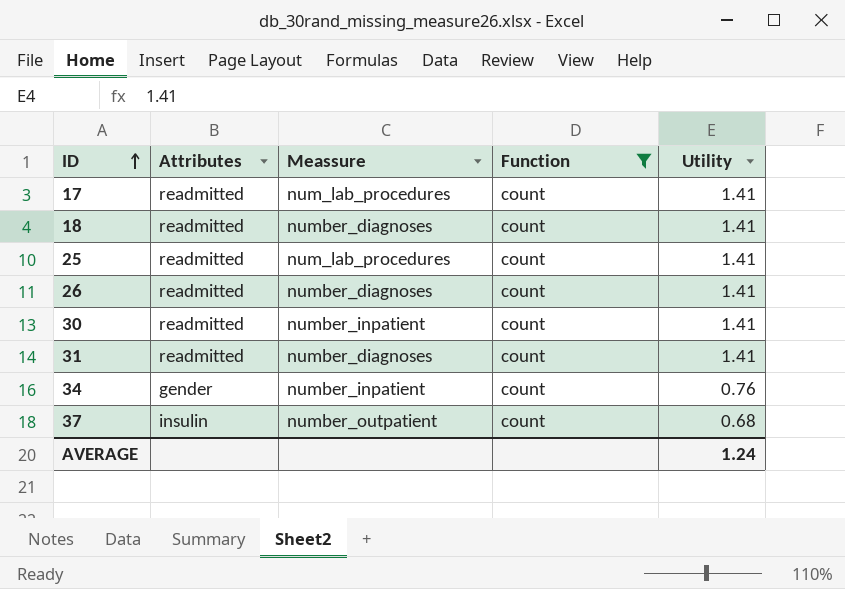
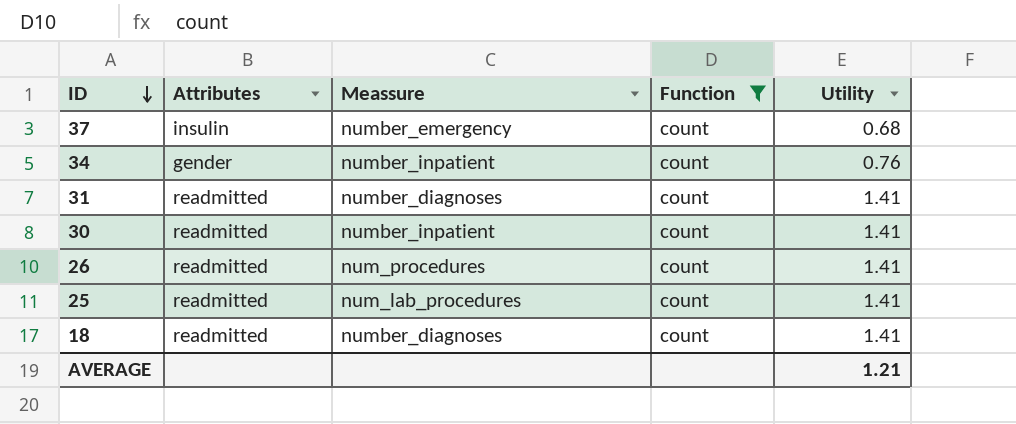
row order: ID ascending -> ID descending
row 17: readmitted | num_lab_procedures | count | 1.41 -> none
37 | Meassure: number_outpatient -> number_emergency
26 | Meassure: number_diagnoses -> num_procedures
AVERAGE | Utility: 1.24 -> 1.21

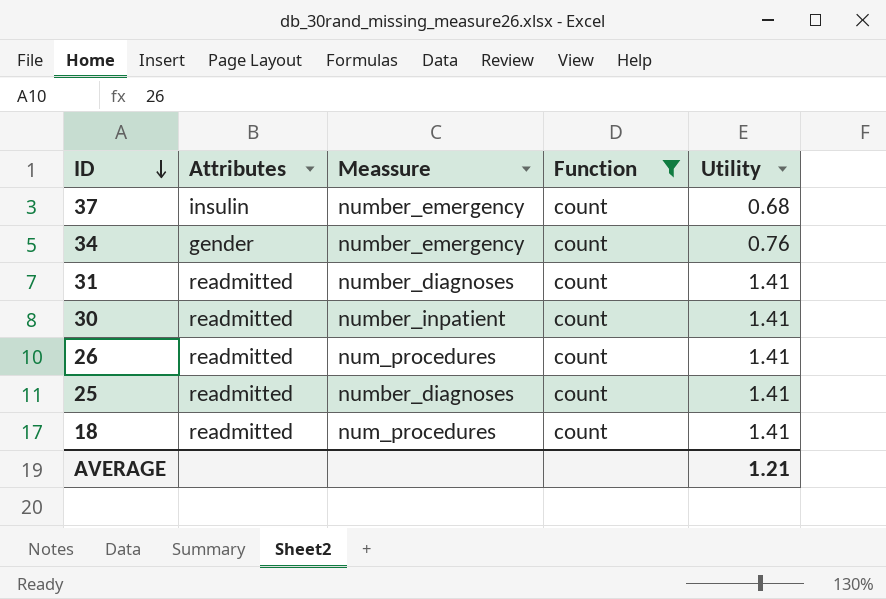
34 | Meassure: number_inpatient -> number_emergency
25 | Meassure: num_lab_procedures -> number_diagnoses
18 | Meassure: number_diagnoses -> num_procedures

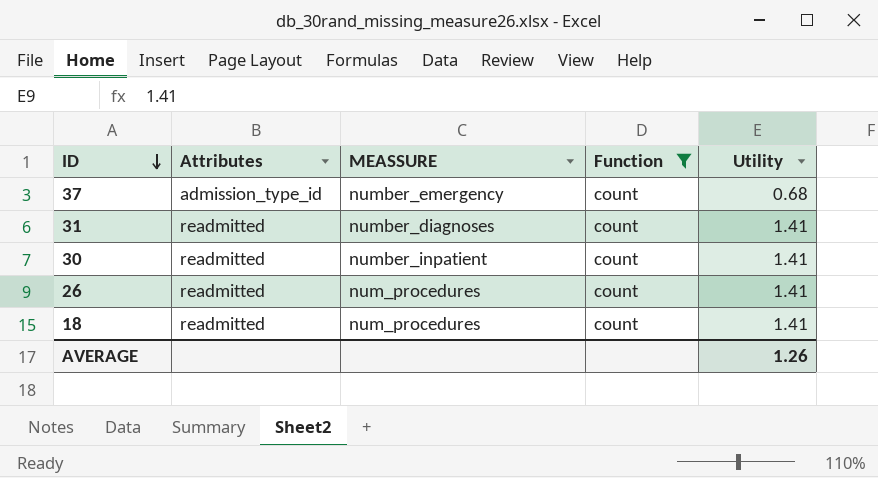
column name: Meassure -> MEASSURE
row 34: gender | number_emergency | count | 0.76 -> none
row 25: readmitted | number_diagnoses | count | 1.41 -> none
37 | Attributes: insulin -> admission_type_id
AVERAGE | Utility: 1.21 -> 1.26

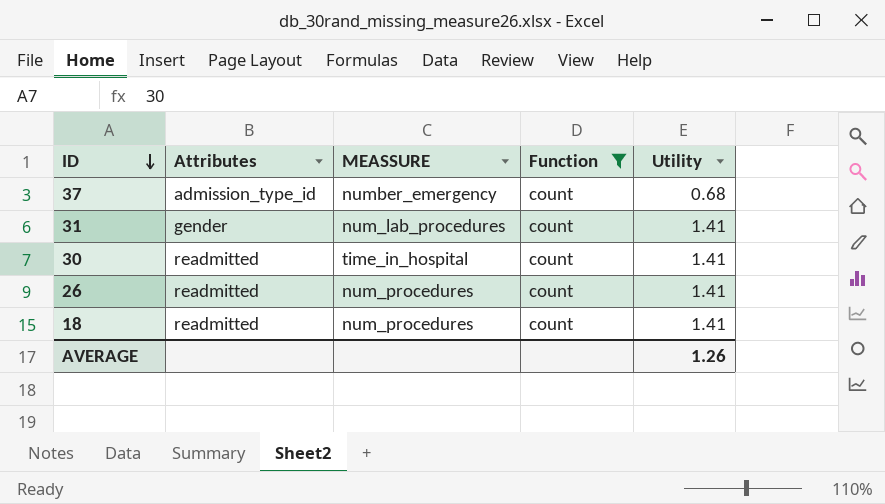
31 | Attributes: readmitted -> gender
31 | MEASSURE: number_diagnoses -> num_lab_procedures
30 | MEASSURE: number_inpatient -> time_in_hospital

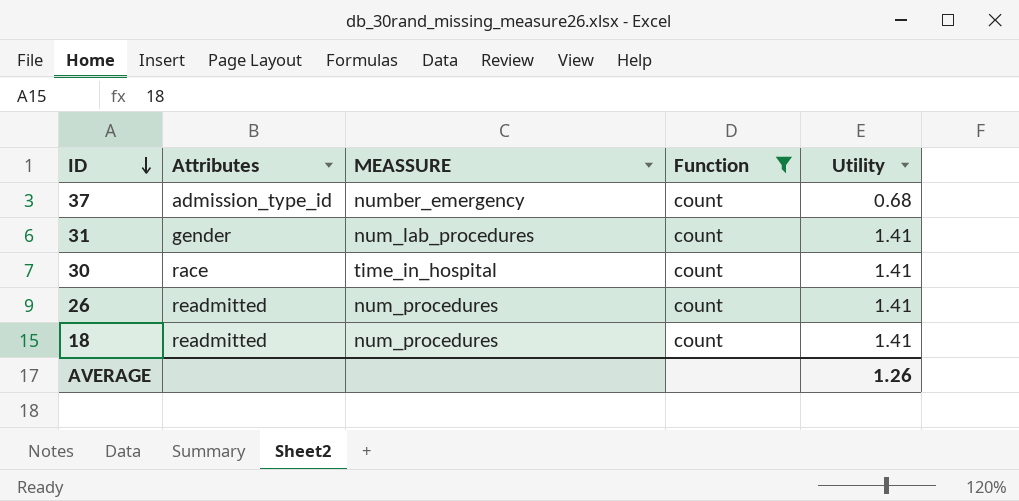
30 | Attributes: readmitted -> race

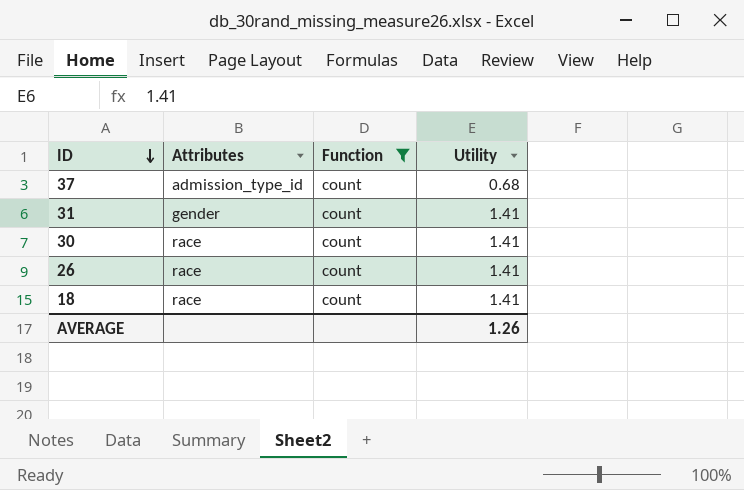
column MEASSURE | position: 3 -> none
26 | Attributes: readmitted -> race
18 | Attributes: readmitted -> race

